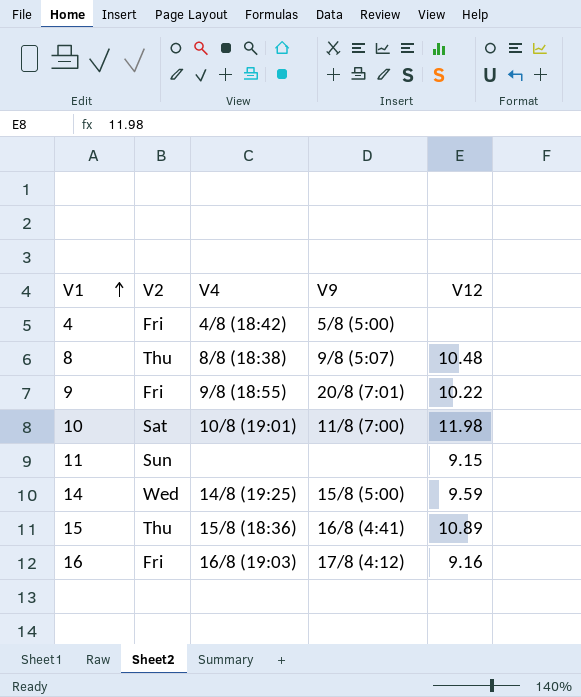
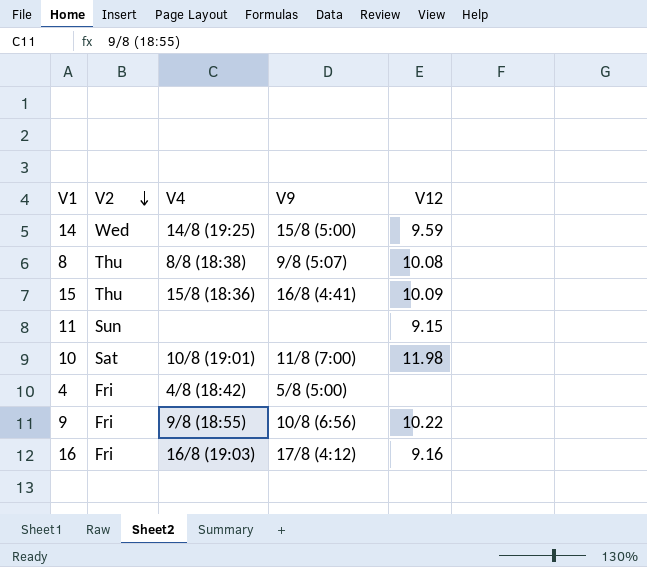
row order: V1 ascending -> V2 descending
8 | V12: 10.48 -> 10.08
15 | V12: 10.89 -> 10.09
9 | V9: 20/8 (7:01) -> 10/8 (6:56)

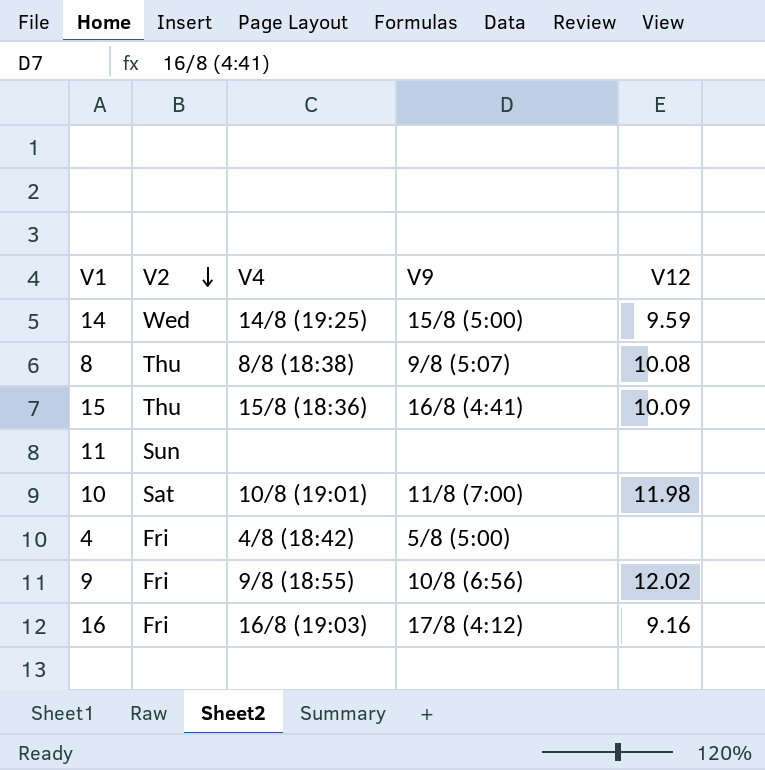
11 | V12: 9.15 -> none
9 | V12: 10.22 -> 12.02

